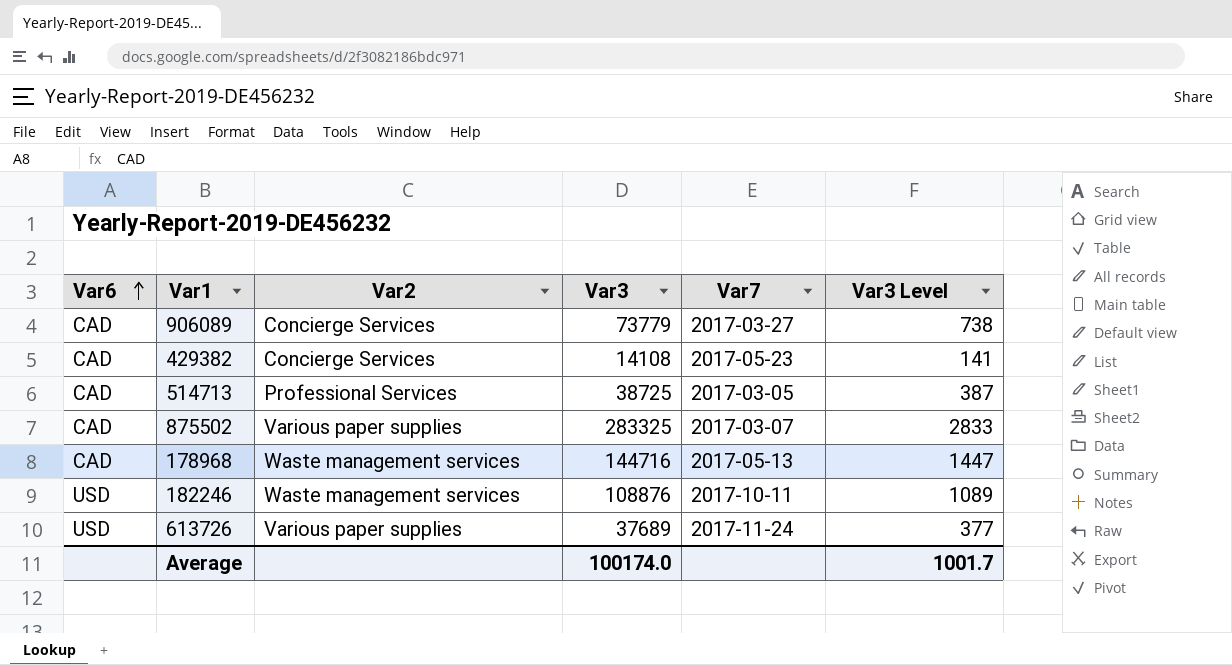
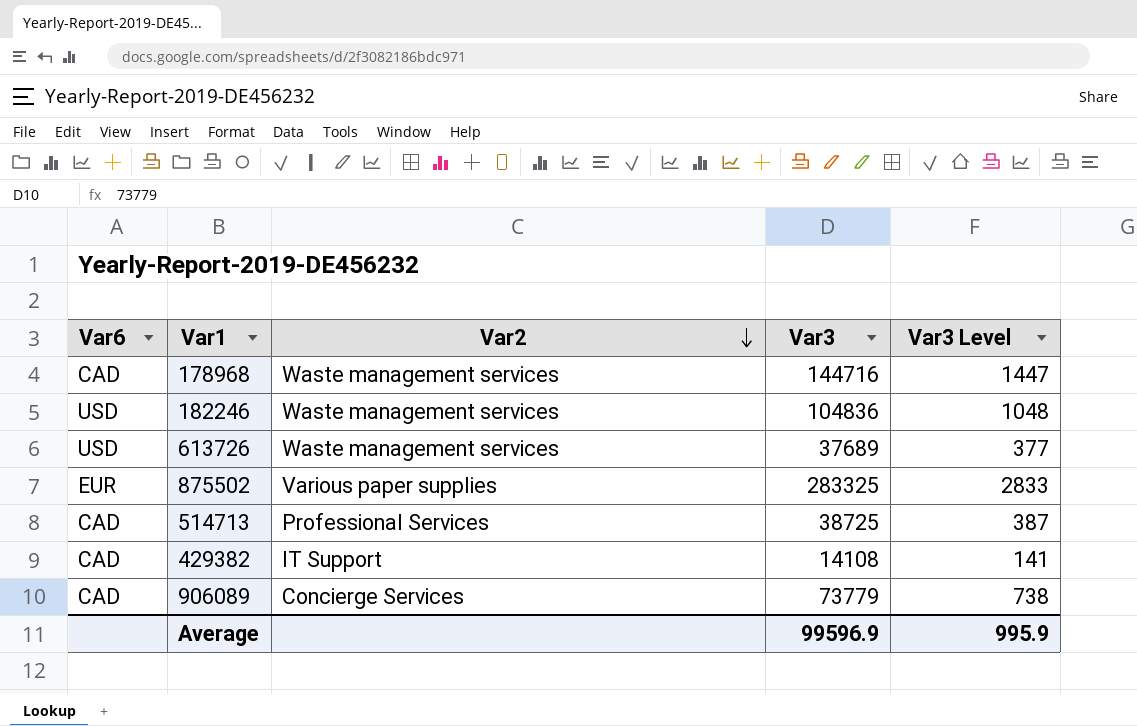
row order: Var6 ascending -> Var2 descending
column Var7 | position: 5 -> none
182246 | Var3: 108876 -> 104836
182246 | Var3 Level: 1089 -> 1048
613726 | Var2: Various paper supplies -> Waste management services
875502 | Var6: CAD -> EUR
429382 | Var2: Concierge Services -> IT Support
Average | Var3: 100174.0 -> 99596.9
Average | Var3 Level: 1001.7 -> 995.9

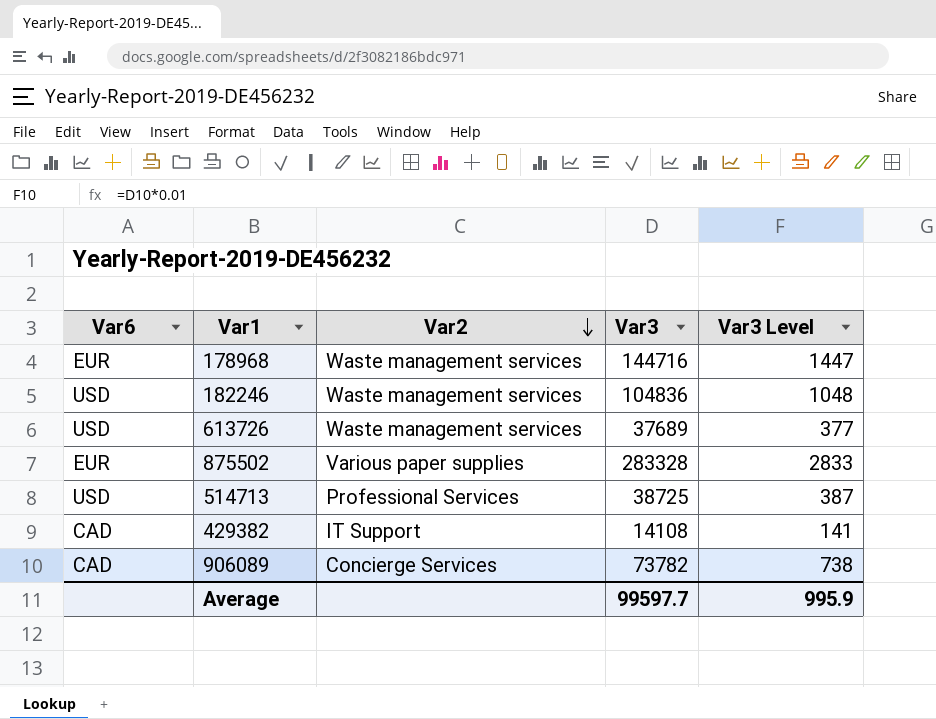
178968 | Var6: CAD -> EUR
875502 | Var3: 283325 -> 283328
514713 | Var6: CAD -> USD
906089 | Var3: 73779 -> 73782
Average | Var3: 99596.9 -> 99597.7

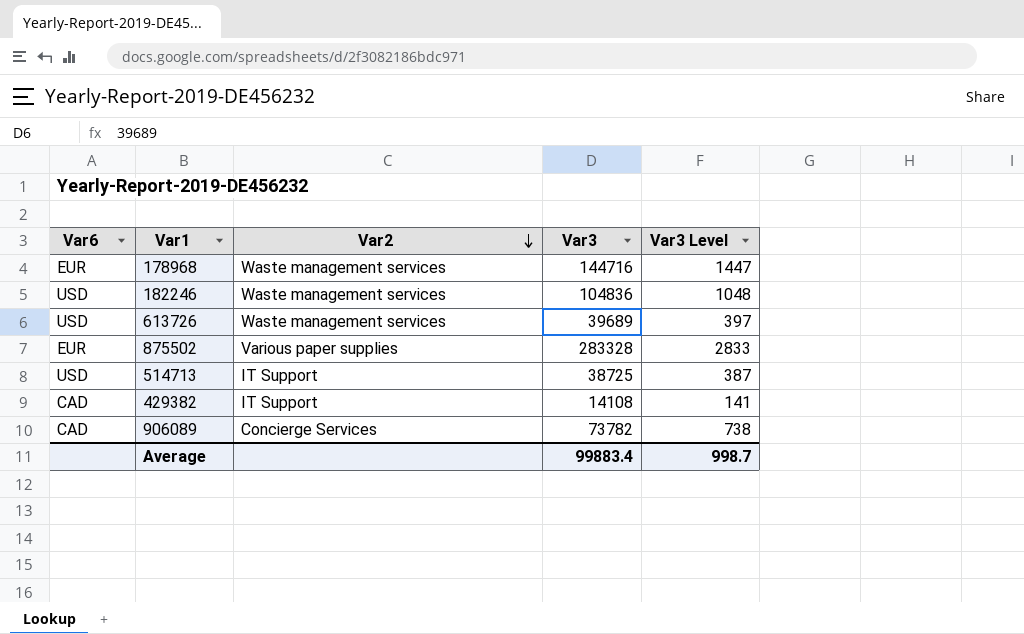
613726 | Var3: 37689 -> 39689
613726 | Var3 Level: 377 -> 397
514713 | Var2: Professional Services -> IT Support
Average | Var3: 99597.7 -> 99883.4
Average | Var3 Level: 995.9 -> 998.7

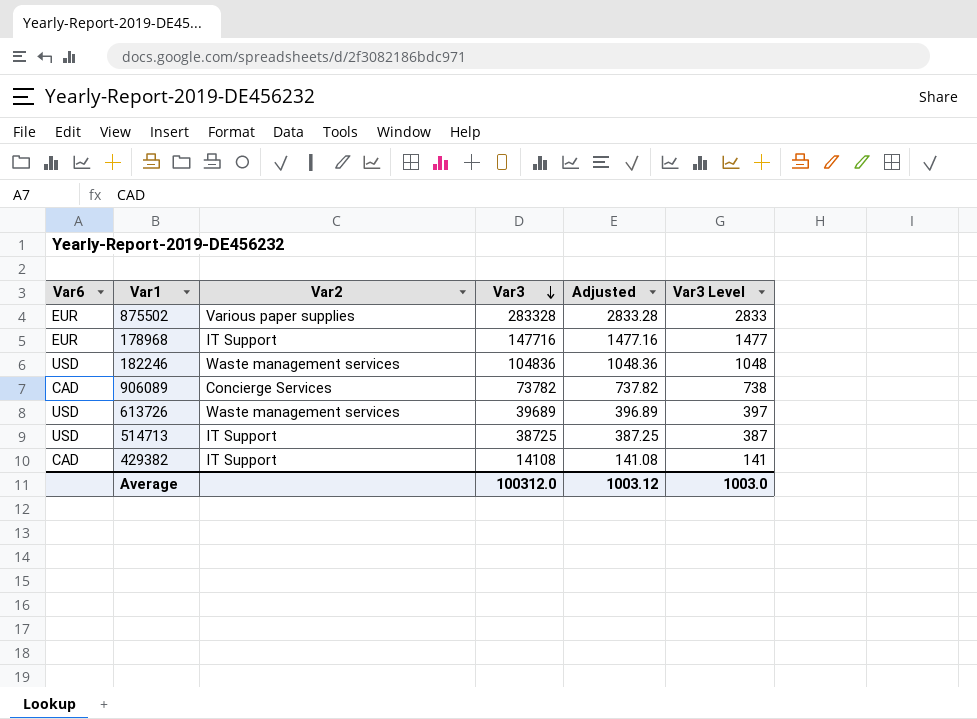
row order: Var2 descending -> Var3 descending
column Adjusted | formula: none -> [Var3] * 0.01
178968 | Var2: Waste management services -> IT Support
178968 | Var3: 144716 -> 147716
178968 | Var3 Level: 1447 -> 1477
Average | Var3: 99883.4 -> 100312.0
Average | Var3 Level: 998.7 -> 1003.0

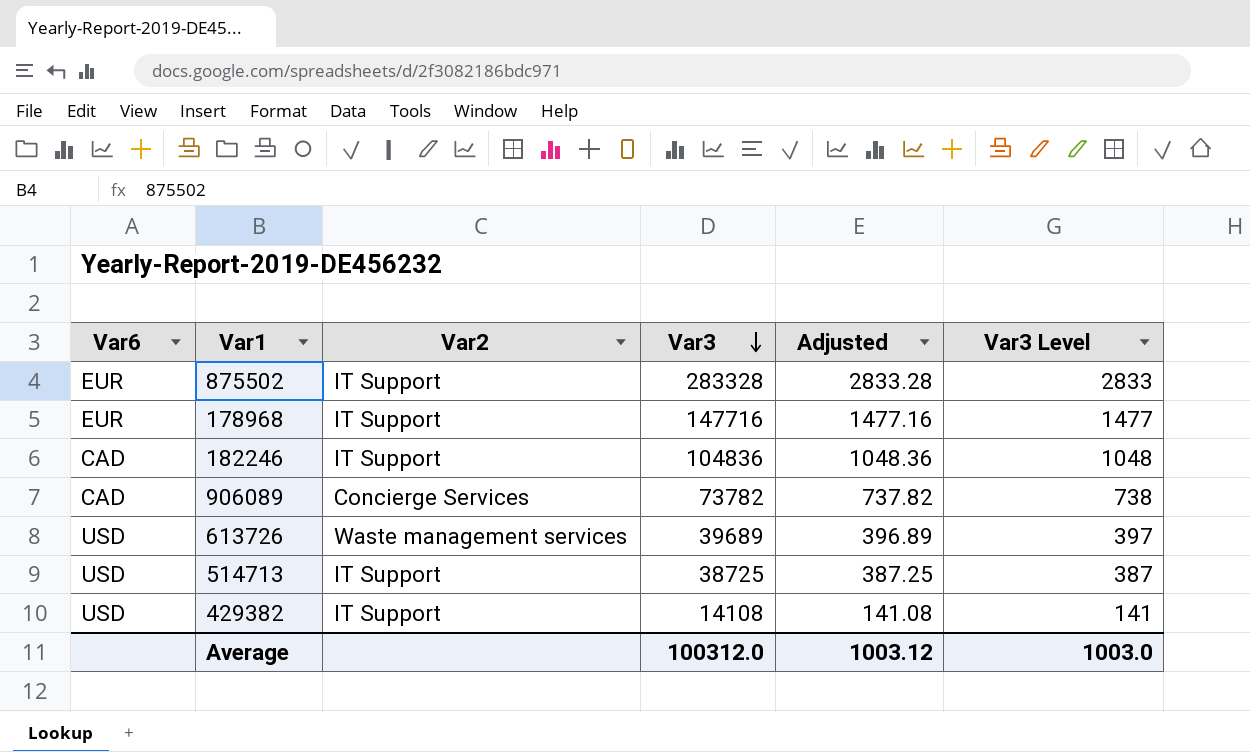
875502 | Var2: Various paper supplies -> IT Support
182246 | Var6: USD -> CAD
182246 | Var2: Waste management services -> IT Support
429382 | Var6: CAD -> USD

